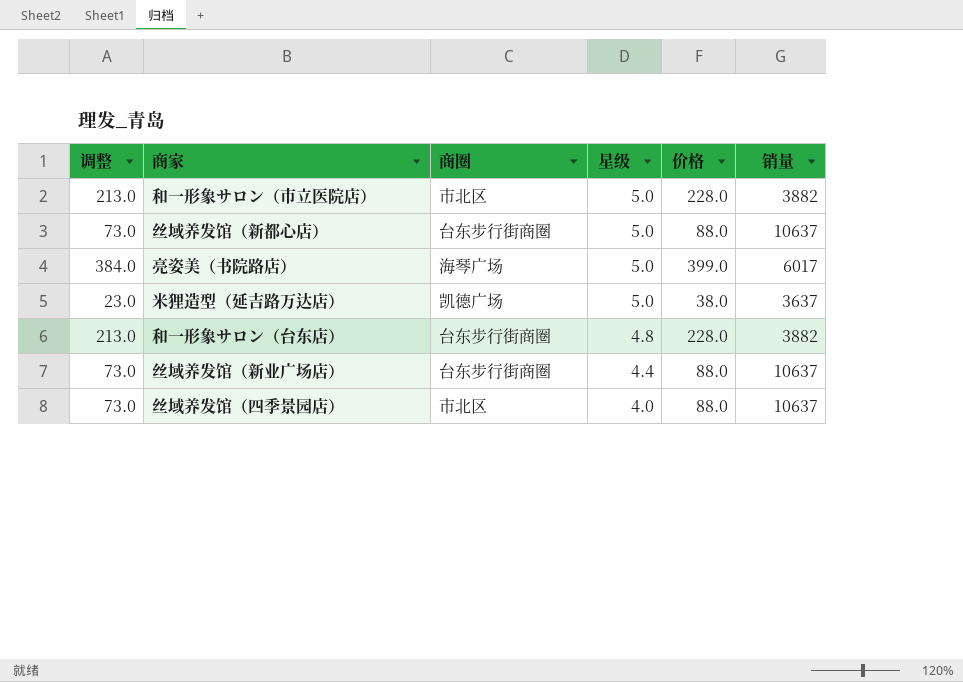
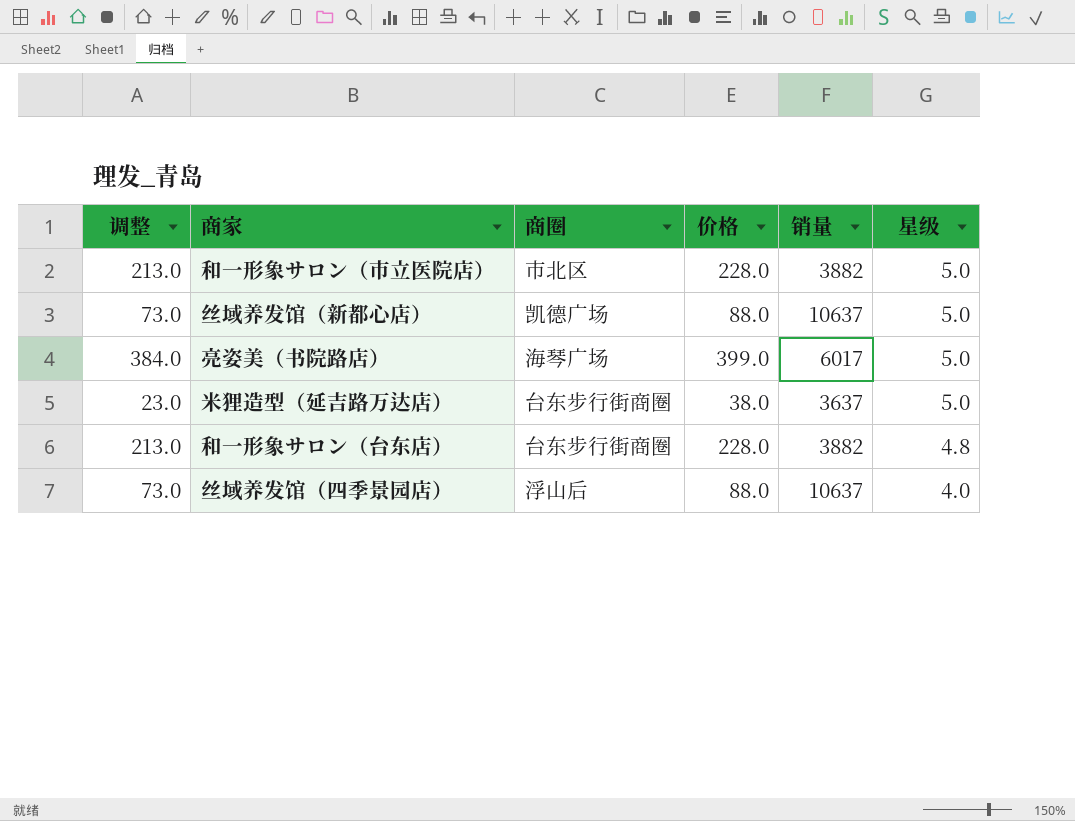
column 星级 | position: 4 -> 6
row 丝域养发馆（新业广场店）: 73.0 | 台东步行街商圈 | 4.4 | 88.0 | 10637 -> none
丝域养发馆（新都心店） | 商圈: 台东步行街商圈 -> 凯德广场
米狸造型（延吉路万达店） | 商圈: 凯德广场 -> 台东步行街商圈
丝域养发馆（四季景园店） | 商圈: 市北区 -> 浮山后

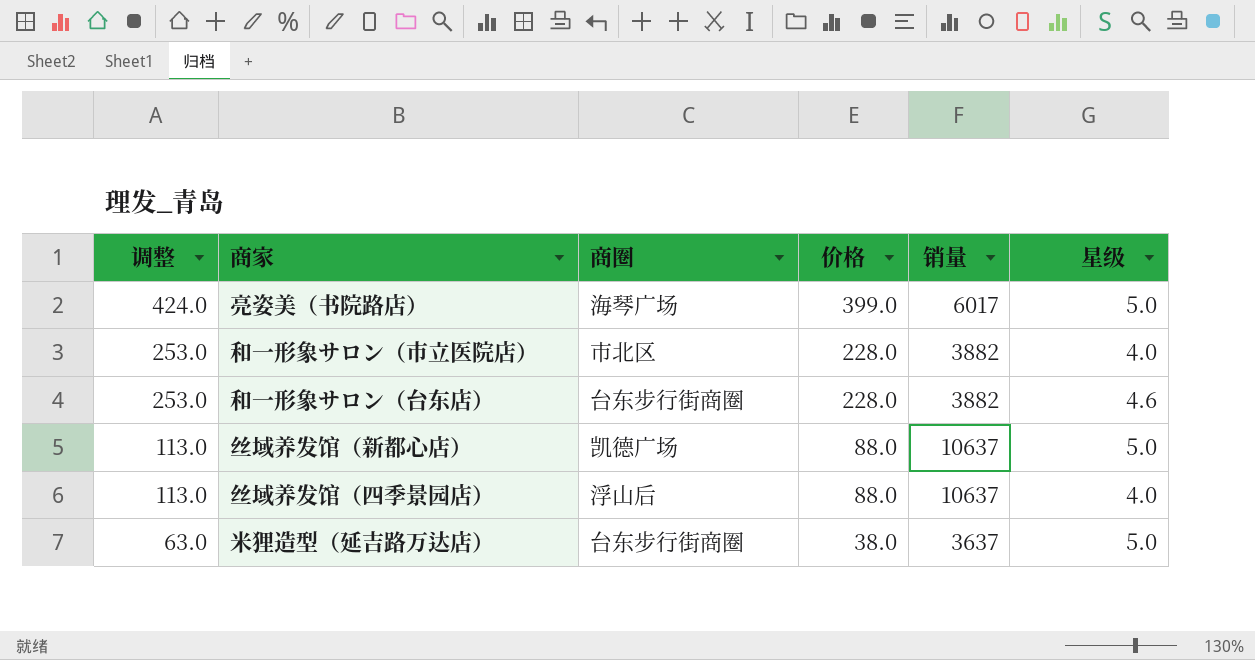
row order: 星级 descending -> 调整 descending
column 调整 | formula: [价格] - 15 -> [价格] + 25
和一形象サロン（市立医院店） | 星级: 5.0 -> 4.0
和一形象サロン（台东店） | 星级: 4.8 -> 4.6

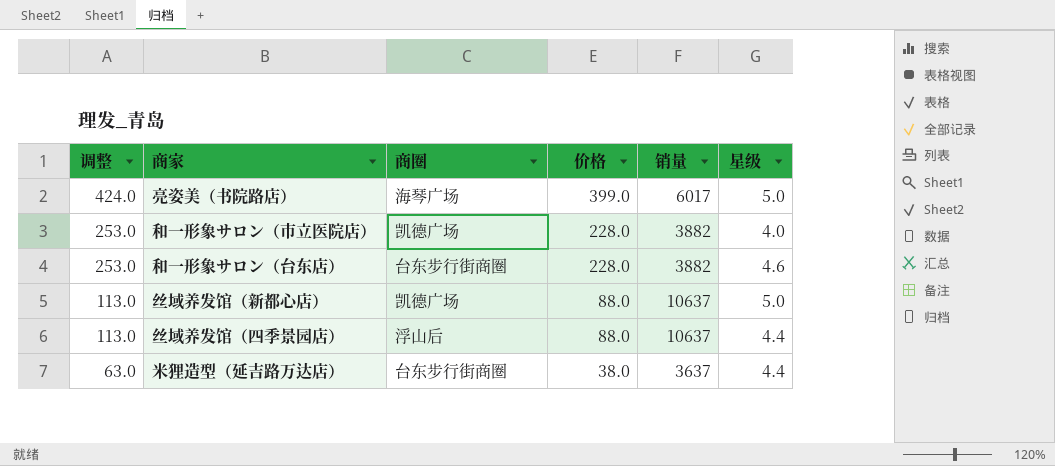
和一形象サロン（市立医院店） | 商圈: 市北区 -> 凯德广场
丝域养发馆（四季景园店） | 星级: 4.0 -> 4.4
米狸造型（延吉路万达店） | 星级: 5.0 -> 4.4

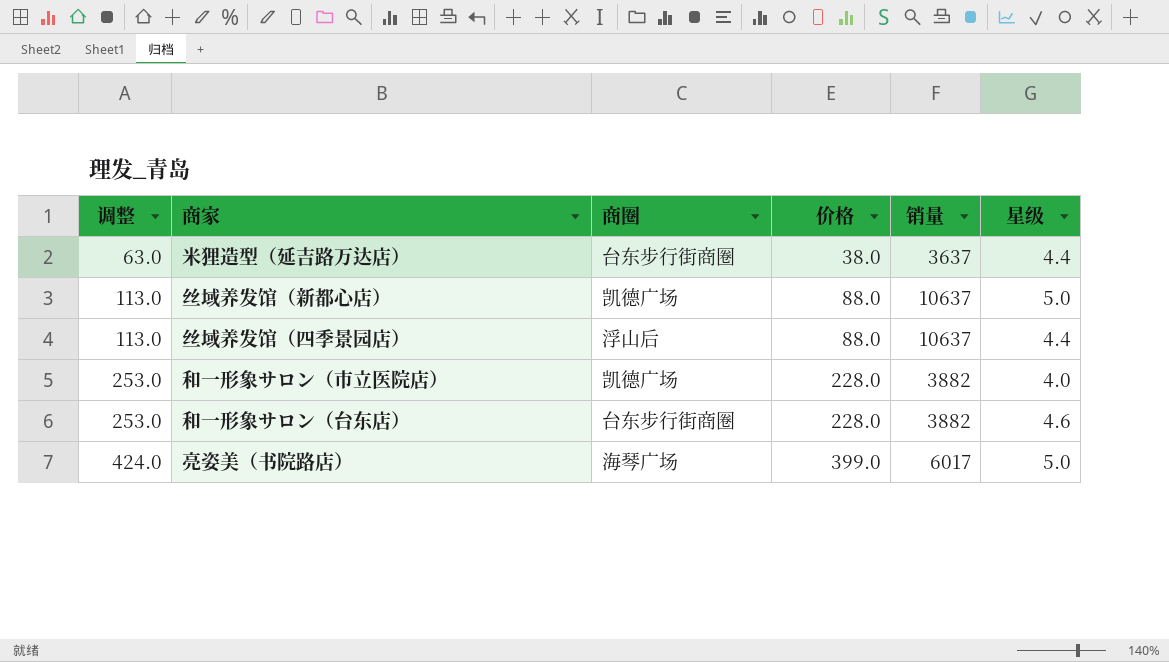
row order: 调整 descending -> 调整 ascending

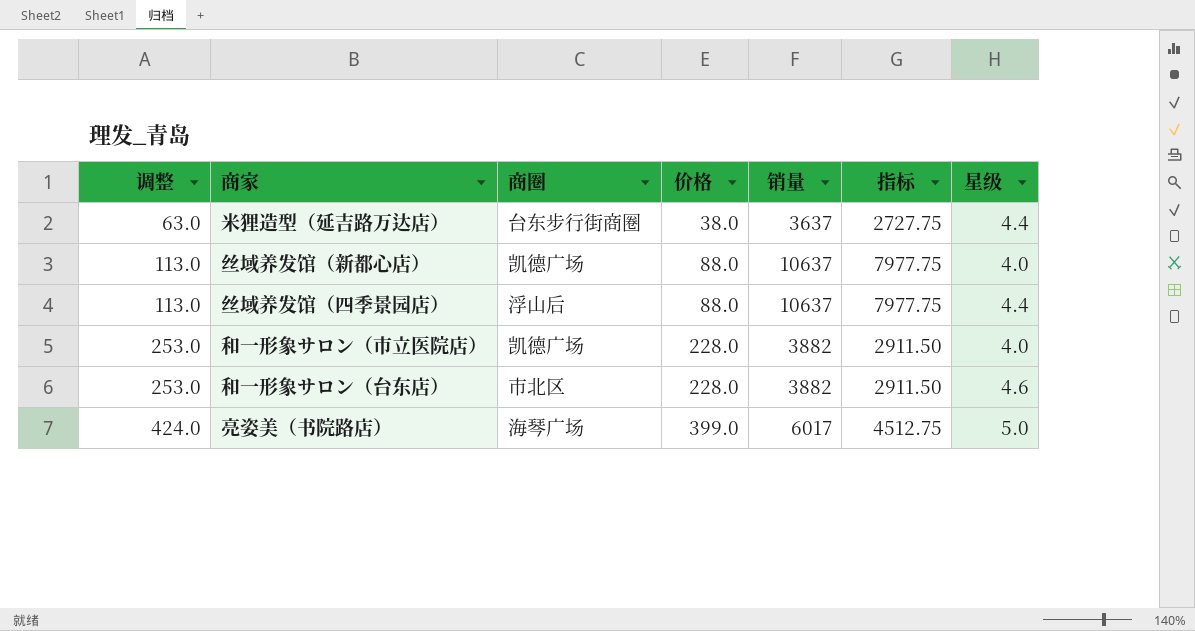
column 指标 | formula: none -> [销量] * 0.75
丝域养发馆（新都心店） | 星级: 5.0 -> 4.0
和一形象サロン（台东店） | 商圈: 台东步行街商圈 -> 市北区

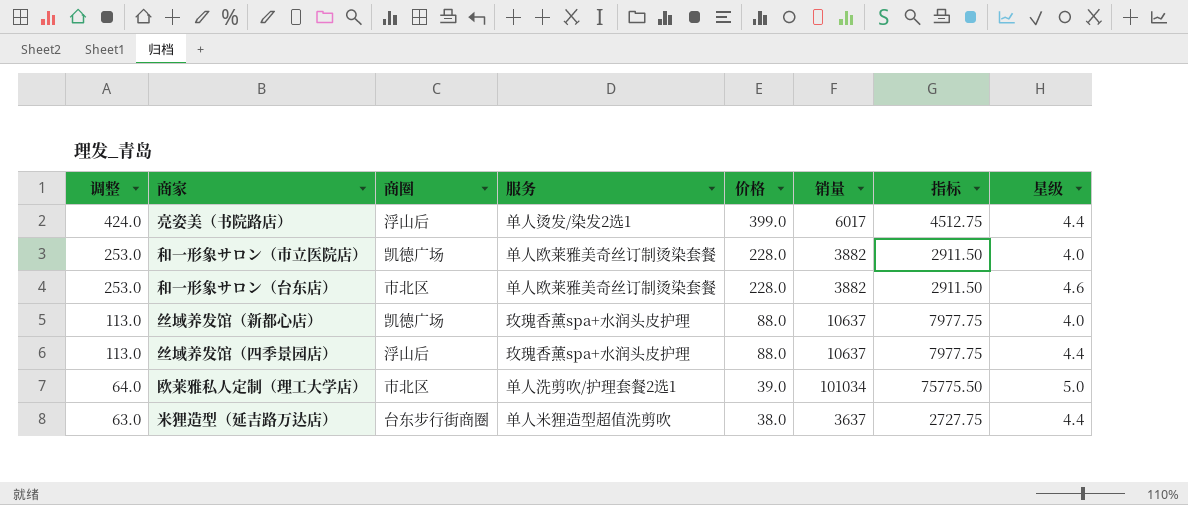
row order: 调整 ascending -> 调整 descending
column 服务 | position: none -> 4
亮姿美（书院路店） | 商圈: 海琴广场 -> 浮山后
亮姿美（书院路店） | 星级: 5.0 -> 4.4
row 欧莱雅私人定制（理工大学店）: none -> 64.0 | 市北区 | 单人洗剪吹/护理套餐2选1 | 39.0 | 101034 | 75775.50 | 5.0

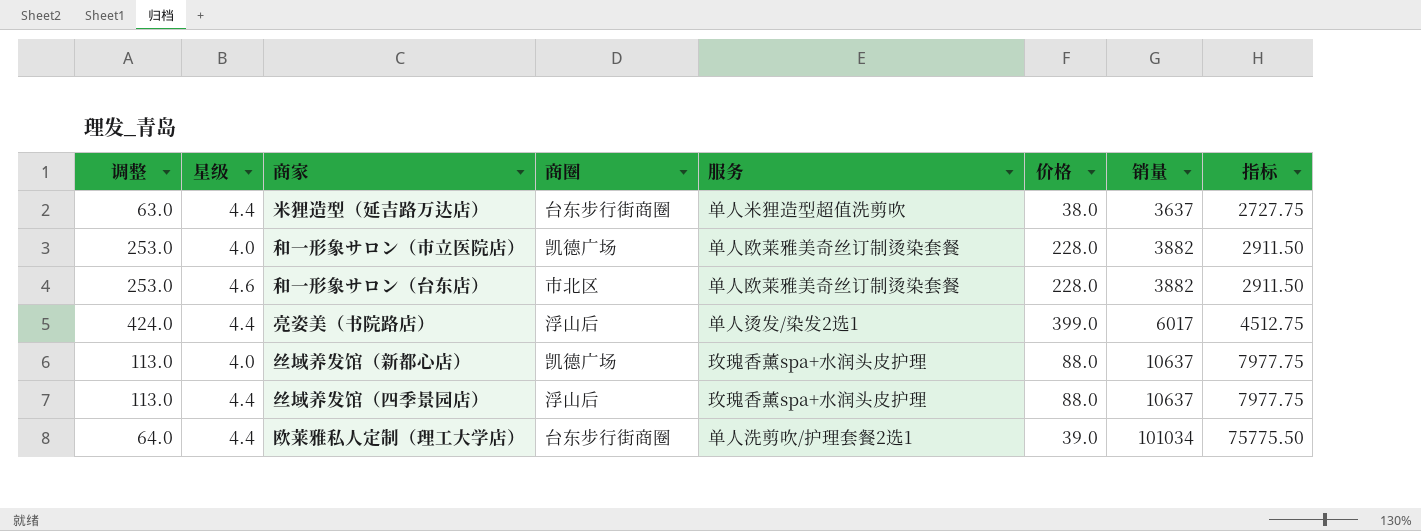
row order: 调整 descending -> 销量 ascending
column 星级 | position: 8 -> 2
欧莱雅私人定制（理工大学店） | 星级: 5.0 -> 4.4
欧莱雅私人定制（理工大学店） | 商圈: 市北区 -> 台东步行街商圈

